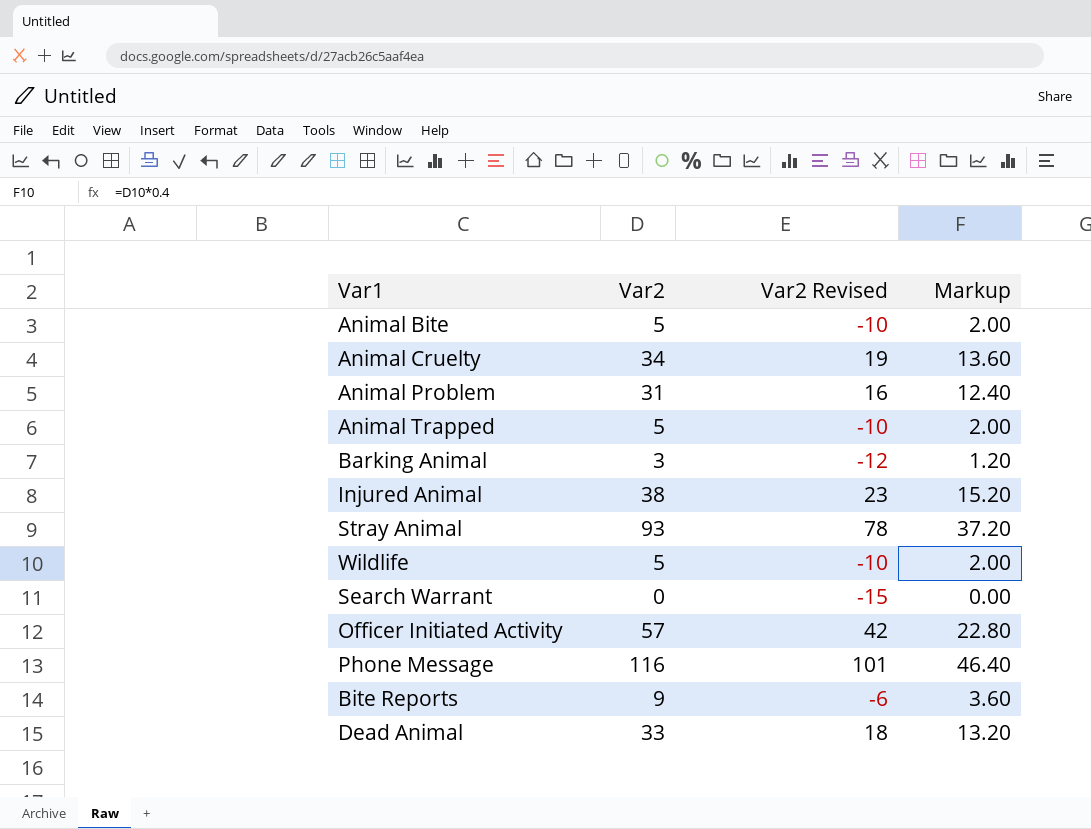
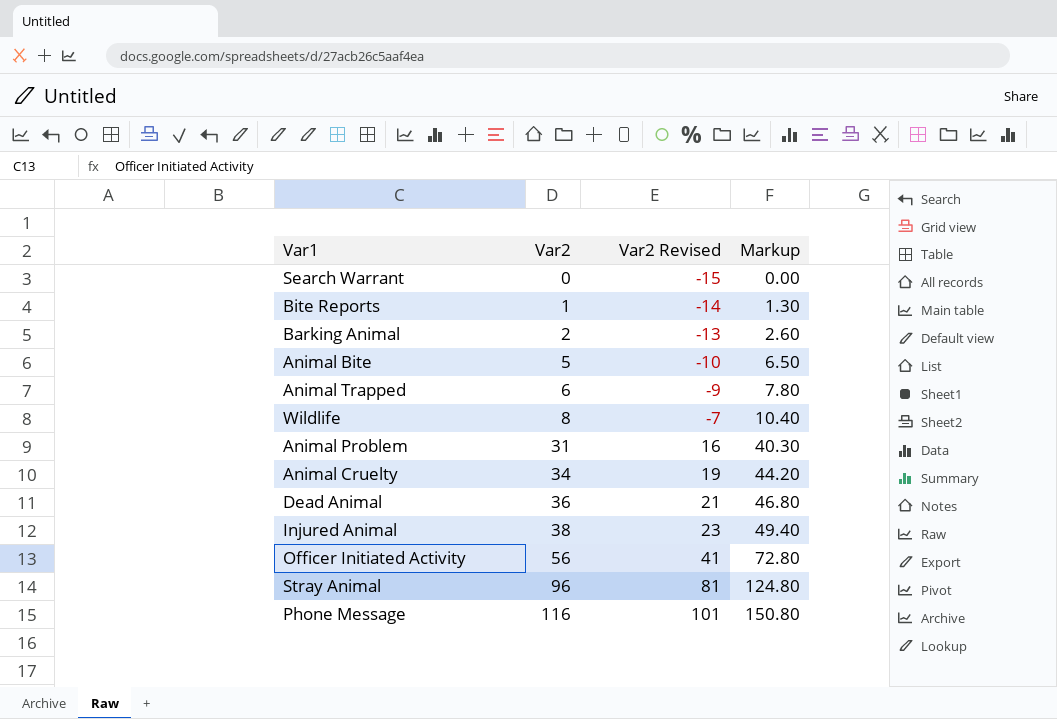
row order: none -> Var2 ascending
column Markup | formula: [Var2] * 0.4 -> [Var2] * 1.3
Bite Reports | Var2: 9 -> 1
Bite Reports | Var2 Revised: -6 -> -14
Barking Animal | Var2: 3 -> 2
Barking Animal | Var2 Revised: -12 -> -13
Animal Trapped | Var2: 5 -> 6
Animal Trapped | Var2 Revised: -10 -> -9
Wildlife | Var2: 5 -> 8
Wildlife | Var2 Revised: -10 -> -7
Dead Animal | Var2: 33 -> 36
Dead Animal | Var2 Revised: 18 -> 21
Officer Initiated Activity | Var2: 57 -> 56
Officer Initiated Activity | Var2 Revised: 42 -> 41
Stray Animal | Var2: 93 -> 96
Stray Animal | Var2 Revised: 78 -> 81

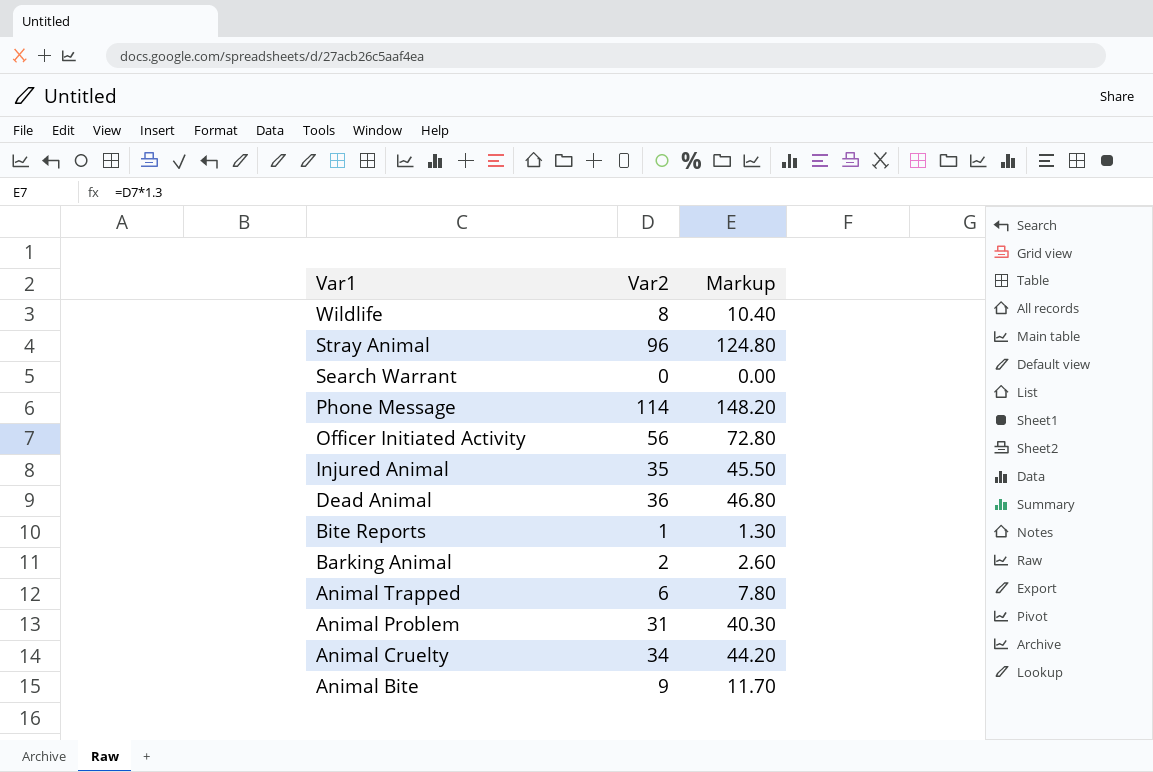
row order: Var2 ascending -> Var1 descending
column Var2 Revised | formula: [Var2] - 15 -> none
Phone Message | Var2: 116 -> 114
Phone Message | Markup: 150.80 -> 148.20
Injured Animal | Var2: 38 -> 35
Injured Animal | Markup: 49.40 -> 45.50
Animal Bite | Var2: 5 -> 9
Animal Bite | Markup: 6.50 -> 11.70

